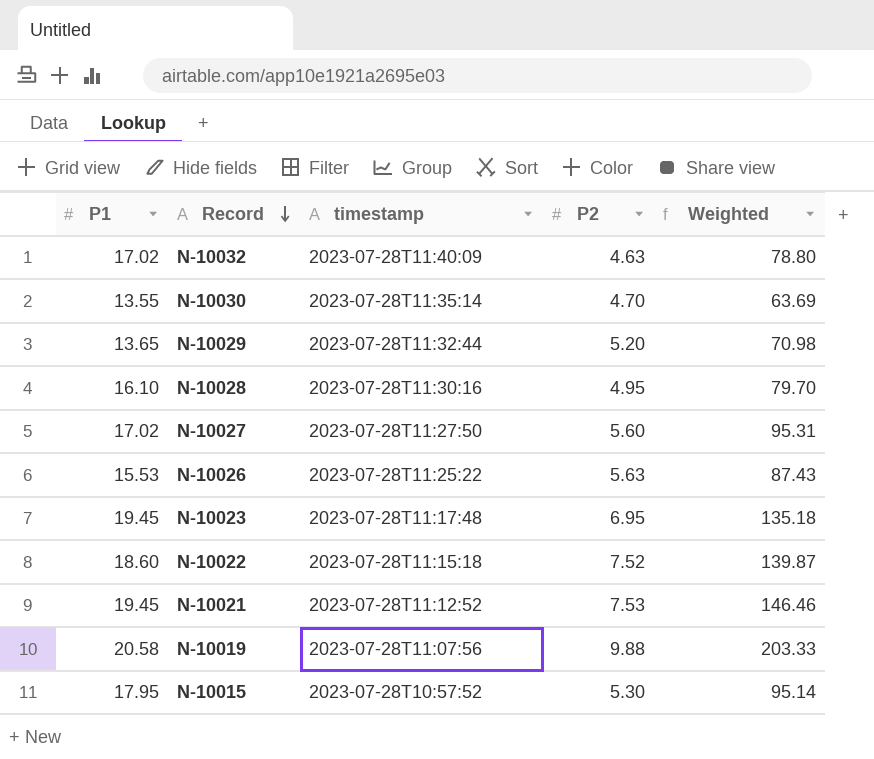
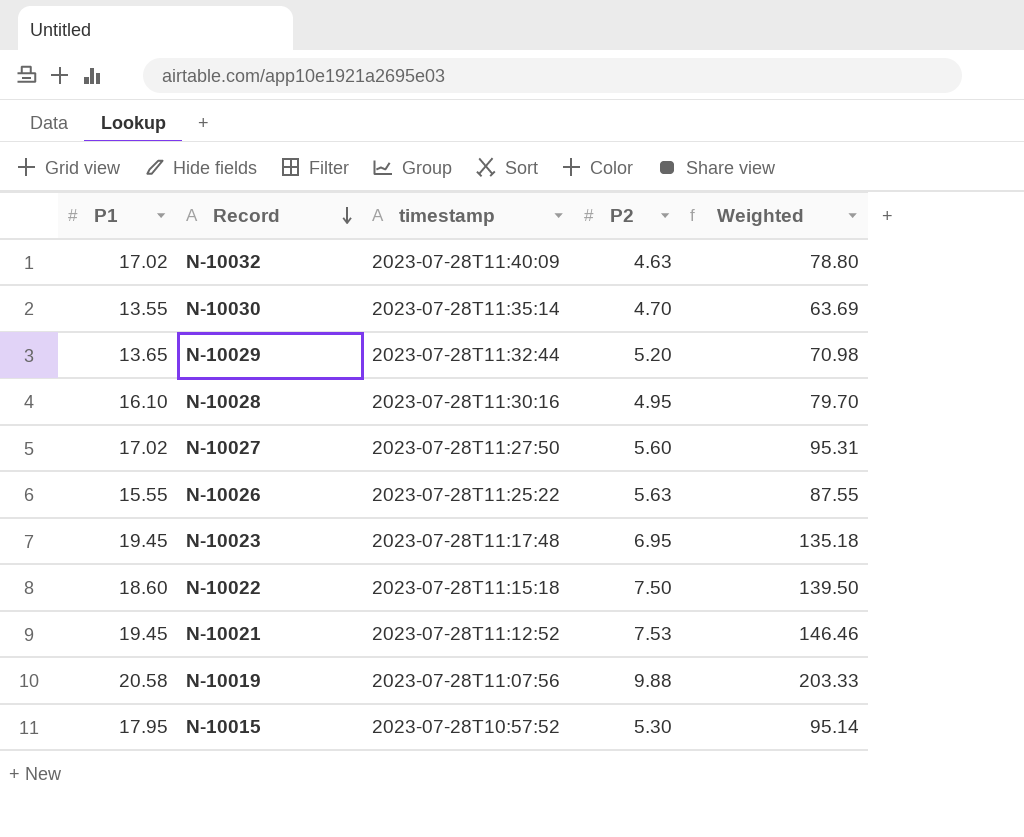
N-10026 | P1: 15.53 -> 15.55
N-10026 | Weighted: 87.43 -> 87.55
N-10022 | P2: 7.52 -> 7.50
N-10022 | Weighted: 139.87 -> 139.50

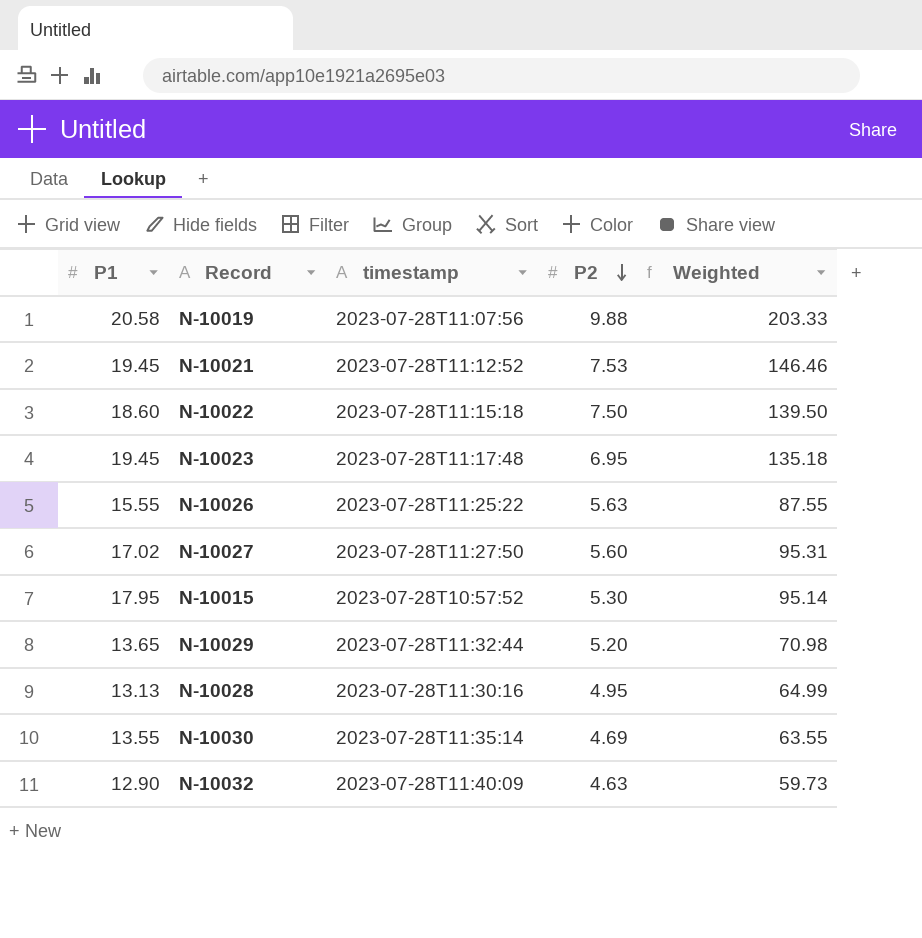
row order: Record descending -> P2 descending
N-10028 | P1: 16.10 -> 13.13
N-10028 | Weighted: 79.70 -> 64.99
N-10030 | P2: 4.70 -> 4.69
N-10030 | Weighted: 63.69 -> 63.55
N-10032 | P1: 17.02 -> 12.90
N-10032 | Weighted: 78.80 -> 59.73

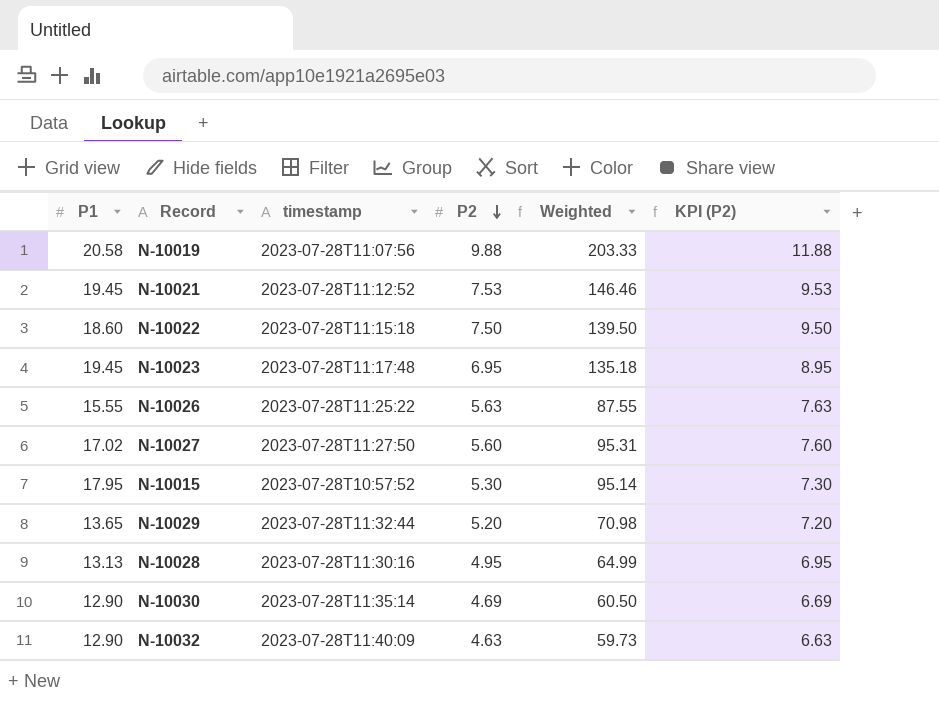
column KPI (P2) | formula: none -> [P2] + 2
N-10030 | P1: 13.55 -> 12.90
N-10030 | Weighted: 63.55 -> 60.50

